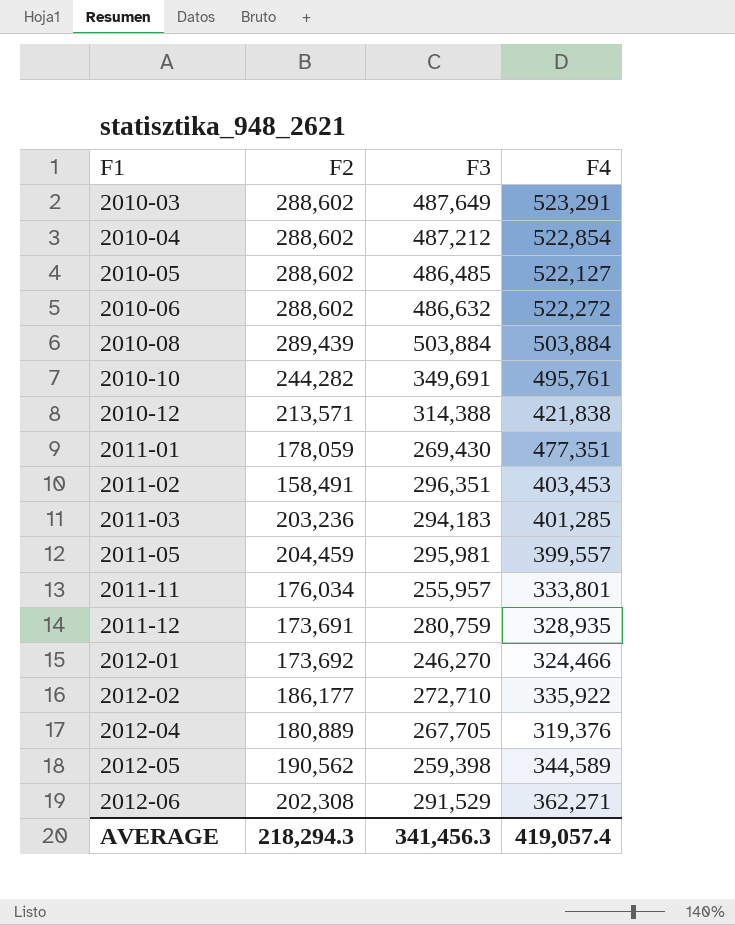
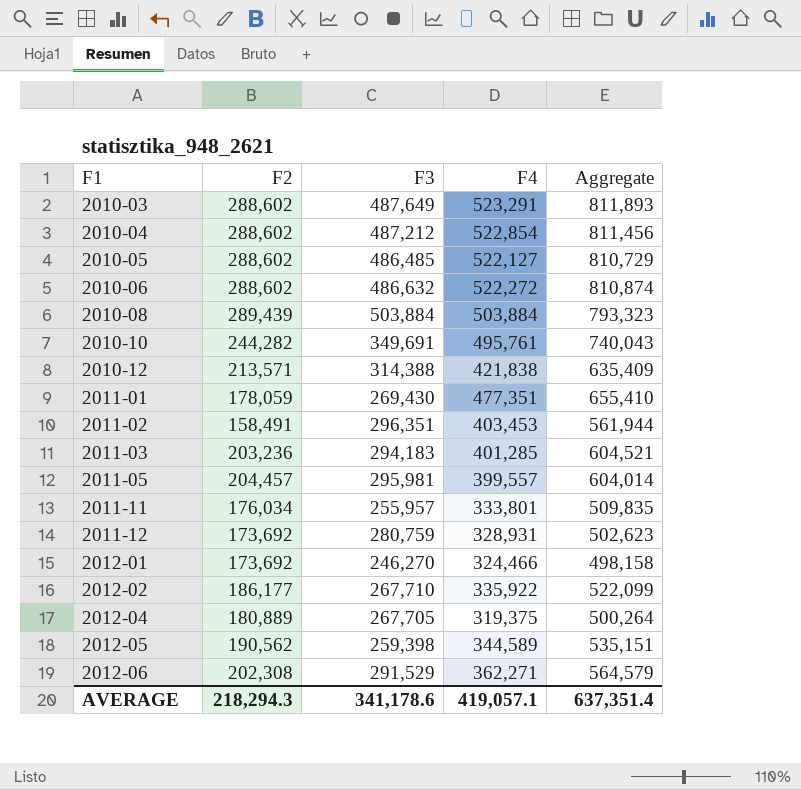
column Aggregate | formula: none -> [F2] + [F4]
2011-05 | F2: 204,459 -> 204,457
2011-12 | F2: 173,691 -> 173,692
2011-12 | F4: 328,935 -> 328,931
2012-02 | F3: 272,710 -> 267,710
2012-04 | F4: 319,376 -> 319,375
AVERAGE | F3: 341,456.3 -> 341,178.6
AVERAGE | F4: 419,057.4 -> 419,057.1

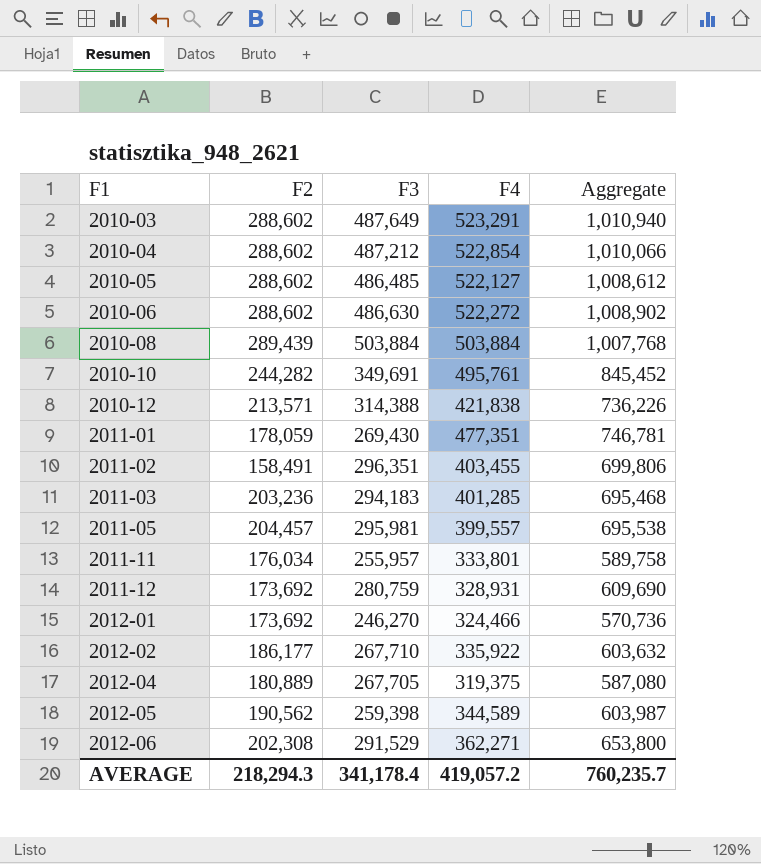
column Aggregate | formula: [F2] + [F4] -> [F3] + [F4]
2010-06 | F3: 486,632 -> 486,630
2011-02 | F4: 403,453 -> 403,455
AVERAGE | F3: 341,178.6 -> 341,178.4
AVERAGE | F4: 419,057.1 -> 419,057.2
AVERAGE | Aggregate: 637,351.4 -> 760,235.7

